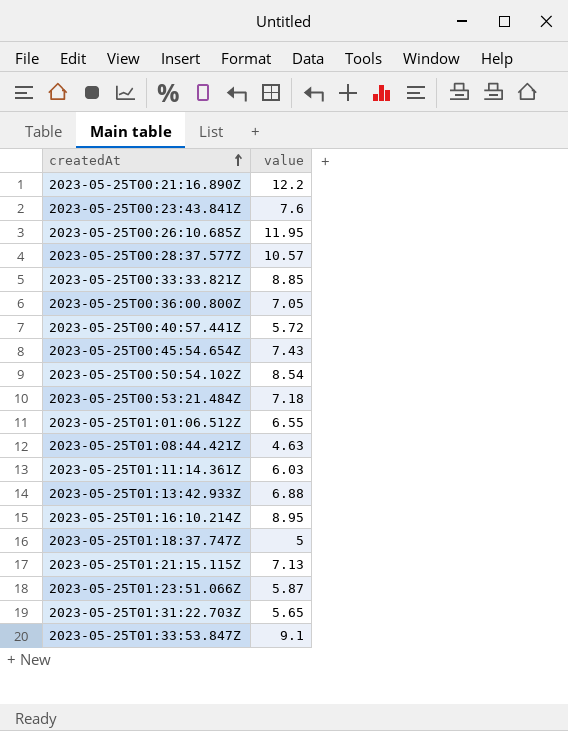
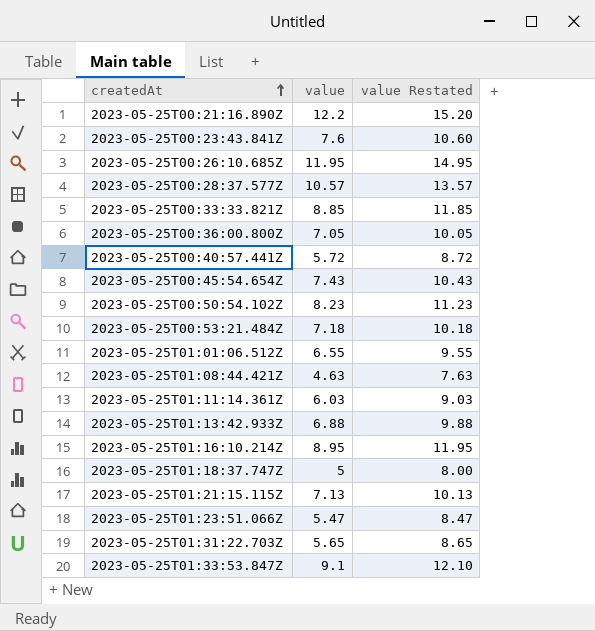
column value Restated | formula: none -> [value] + 3
2023-05-25T00:50:54.102Z | value: 8.54 -> 8.23
2023-05-25T01:23:51.066Z | value: 5.87 -> 5.47

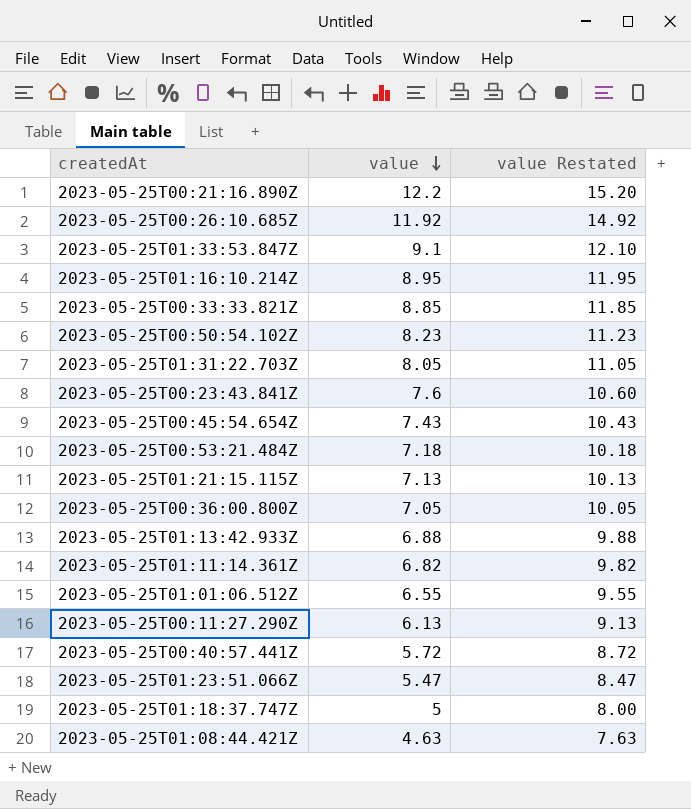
row order: createdAt ascending -> value descending
row 2023-05-25T00:28:37.577Z: 10.57 | 13.57 -> none
2023-05-25T00:26:10.685Z | value: 11.95 -> 11.92
2023-05-25T00:26:10.685Z | value Restated: 14.95 -> 14.92
2023-05-25T01:31:22.703Z | value: 5.65 -> 8.05
2023-05-25T01:31:22.703Z | value Restated: 8.65 -> 11.05
2023-05-25T01:11:14.361Z | value: 6.03 -> 6.82
2023-05-25T01:11:14.361Z | value Restated: 9.03 -> 9.82
row 2023-05-25T00:11:27.290Z: none -> 6.13 | 9.13

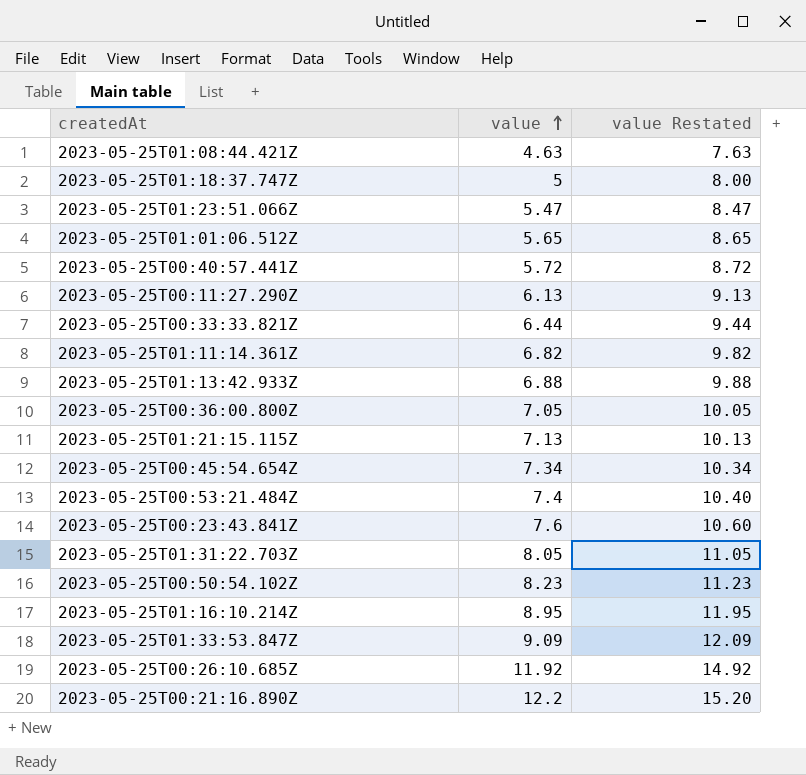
row order: value descending -> value ascending
2023-05-25T01:01:06.512Z | value: 6.55 -> 5.65
2023-05-25T01:01:06.512Z | value Restated: 9.55 -> 8.65
2023-05-25T00:33:33.821Z | value: 8.85 -> 6.44
2023-05-25T00:33:33.821Z | value Restated: 11.85 -> 9.44
2023-05-25T00:45:54.654Z | value: 7.43 -> 7.34
2023-05-25T00:45:54.654Z | value Restated: 10.43 -> 10.34
2023-05-25T00:53:21.484Z | value: 7.18 -> 7.4
2023-05-25T00:53:21.484Z | value Restated: 10.18 -> 10.40
2023-05-25T01:33:53.847Z | value: 9.1 -> 9.09
2023-05-25T01:33:53.847Z | value Restated: 12.10 -> 12.09

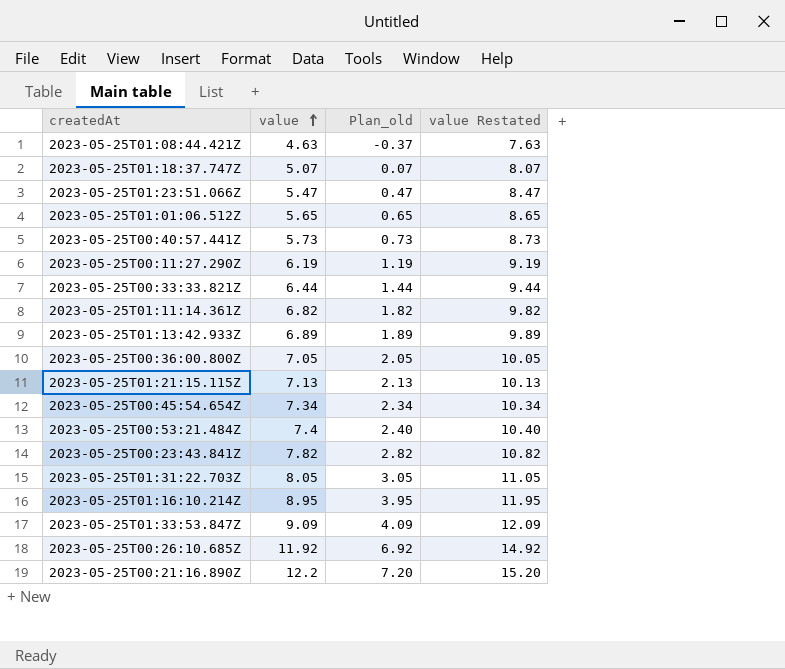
column Plan_old | formula: none -> [value] - 5
row 2023-05-25T00:50:54.102Z: 8.23 | 11.23 -> none
2023-05-25T01:18:37.747Z | value: 5 -> 5.07
2023-05-25T01:18:37.747Z | value Restated: 8.00 -> 8.07
2023-05-25T00:40:57.441Z | value: 5.72 -> 5.73
2023-05-25T00:40:57.441Z | value Restated: 8.72 -> 8.73
2023-05-25T00:11:27.290Z | value: 6.13 -> 6.19
2023-05-25T00:11:27.290Z | value Restated: 9.13 -> 9.19
2023-05-25T01:13:42.933Z | value: 6.88 -> 6.89
2023-05-25T01:13:42.933Z | value Restated: 9.88 -> 9.89
2023-05-25T00:23:43.841Z | value: 7.6 -> 7.82
2023-05-25T00:23:43.841Z | value Restated: 10.60 -> 10.82

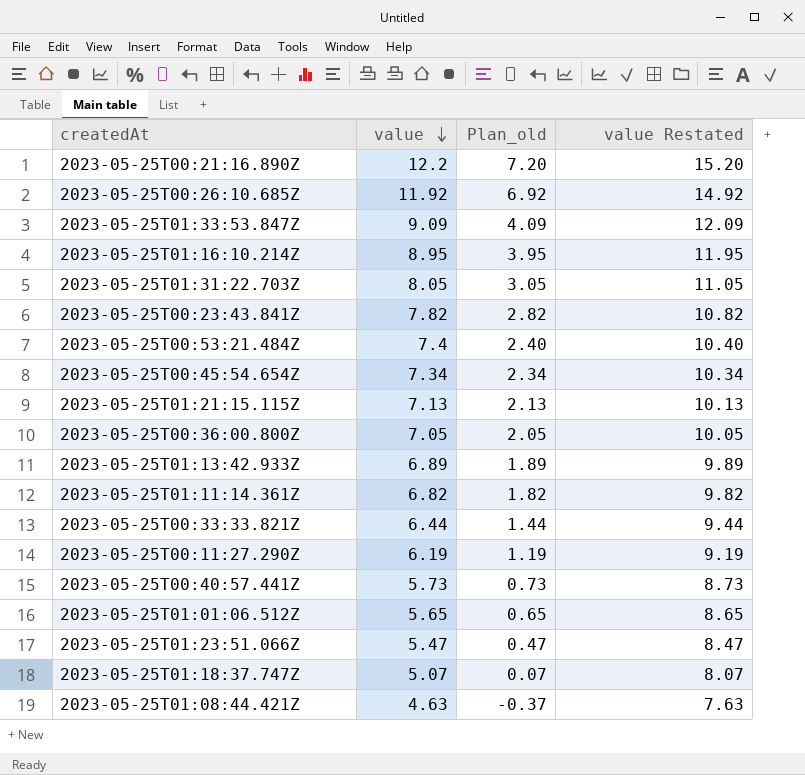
row order: value ascending -> value descending

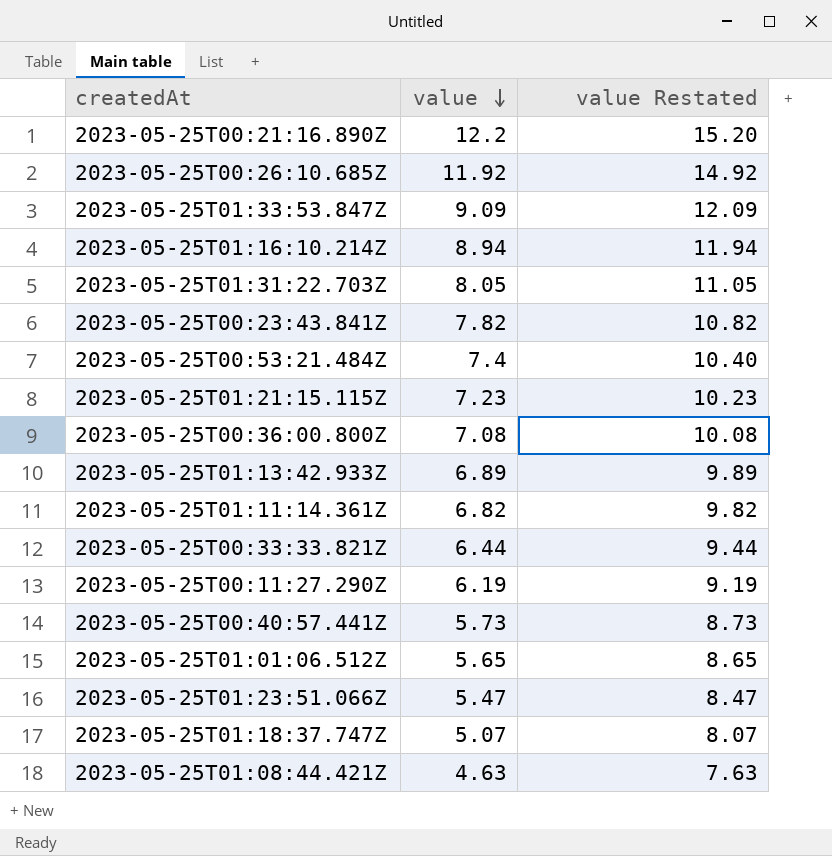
column Plan_old | formula: [value] - 5 -> none
row 2023-05-25T00:45:54.654Z: 7.34 | 2.34 | 10.34 -> none
2023-05-25T01:16:10.214Z | value: 8.95 -> 8.94
2023-05-25T01:16:10.214Z | value Restated: 11.95 -> 11.94
2023-05-25T01:21:15.115Z | value: 7.13 -> 7.23
2023-05-25T01:21:15.115Z | value Restated: 10.13 -> 10.23
2023-05-25T00:36:00.800Z | value: 7.05 -> 7.08
2023-05-25T00:36:00.800Z | value Restated: 10.05 -> 10.08

